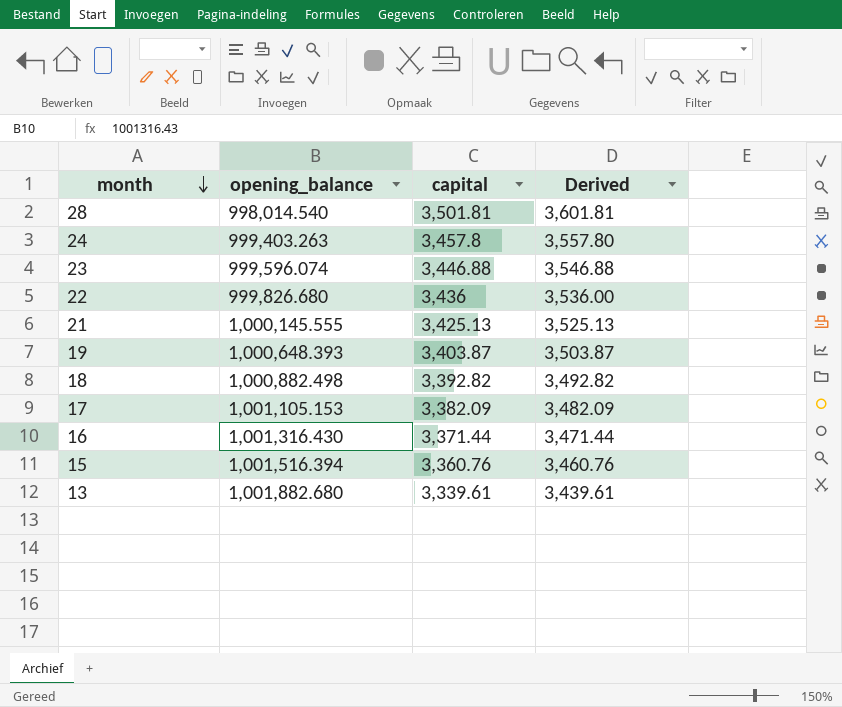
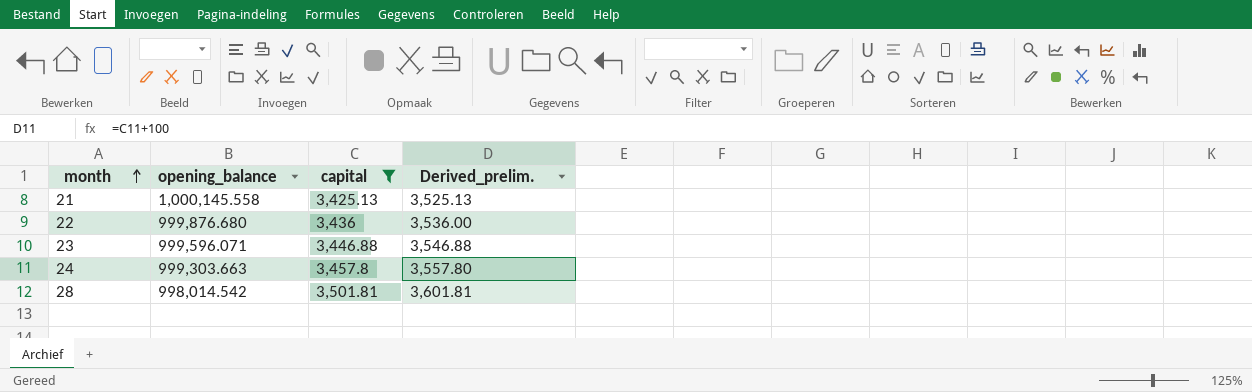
filter: none -> capital >= 3,425.13
row order: month descending -> month ascending
column name: Derived -> Derived_prelim.
21 | opening_balance: 1,000,145.555 -> 1,000,145.558
22 | opening_balance: 999,826.680 -> 999,876.680
23 | opening_balance: 999,596.074 -> 999,596.071
24 | opening_balance: 999,403.263 -> 999,303.663
28 | opening_balance: 998,014.540 -> 998,014.542

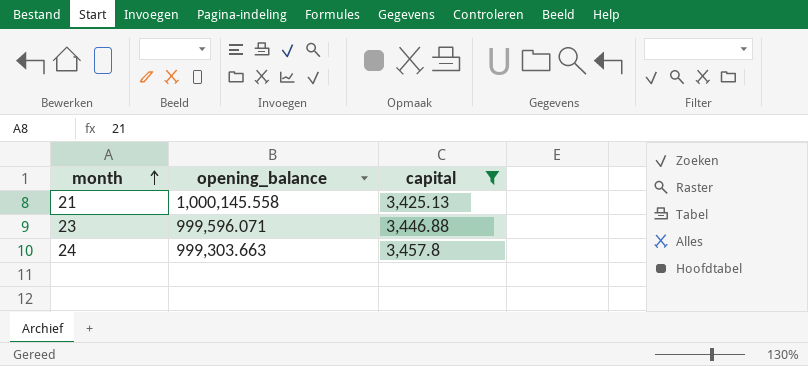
column Derived_prelim. | formula: [capital] + 100 -> none
row 22: 999,876.680 | 3,436 | 3,536.00 -> none
row 28: 998,014.542 | 3,501.81 | 3,601.81 -> none

